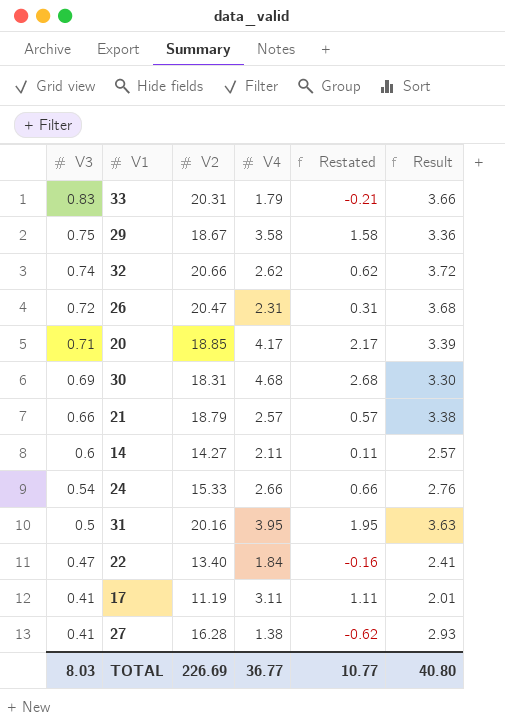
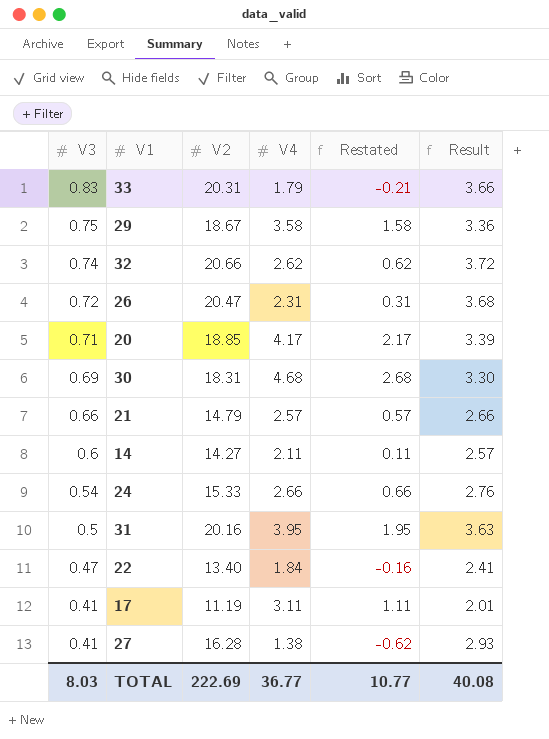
21 | V2: 18.79 -> 14.79
21 | Result: 3.38 -> 2.66
TOTAL | V2: 226.69 -> 222.69
TOTAL | Result: 40.80 -> 40.08

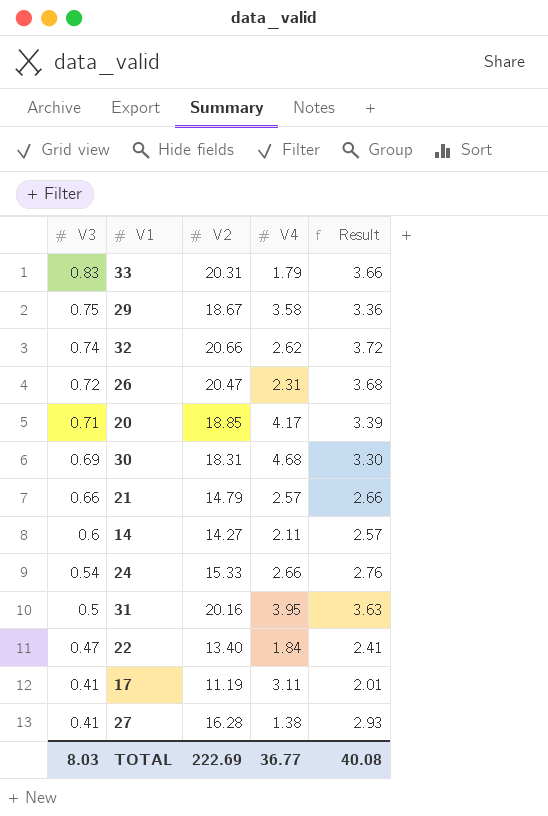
column Restated | formula: [V4] - 2 -> none

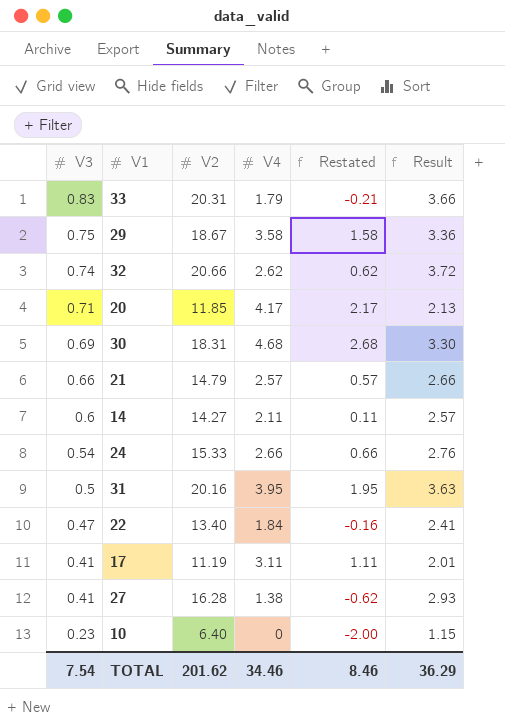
column Restated | formula: none -> [V4] - 2
row 26: 0.72 | 20.47 | 2.31 | 3.68 -> none
20 | V2: 18.85 -> 11.85
20 | Result: 3.39 -> 2.13
row 10: none -> 0.23 | 6.40 | 0 | -2.00 | 1.15
TOTAL | V3: 8.03 -> 7.54
TOTAL | V2: 222.69 -> 201.62
TOTAL | V4: 36.77 -> 34.46
TOTAL | Result: 40.08 -> 36.29

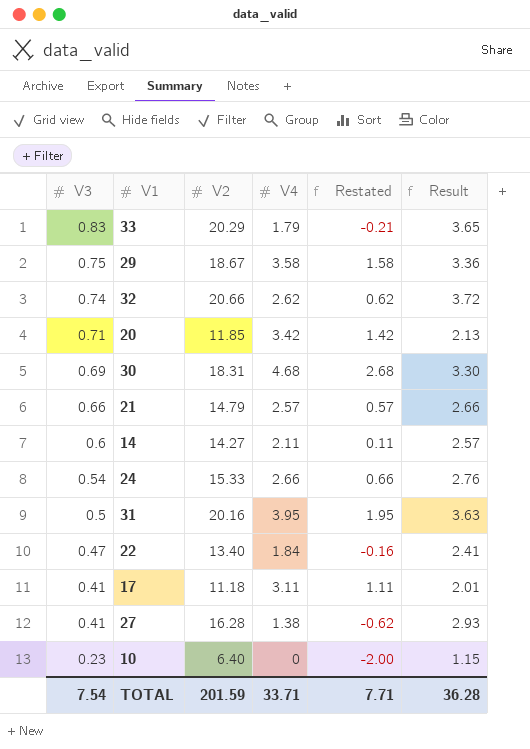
33 | V2: 20.31 -> 20.29
33 | Result: 3.66 -> 3.65
20 | V4: 4.17 -> 3.42
20 | Restated: 2.17 -> 1.42
17 | V2: 11.19 -> 11.18
TOTAL | V2: 201.62 -> 201.59
TOTAL | V4: 34.46 -> 33.71
TOTAL | Restated: 8.46 -> 7.71
TOTAL | Result: 36.29 -> 36.28

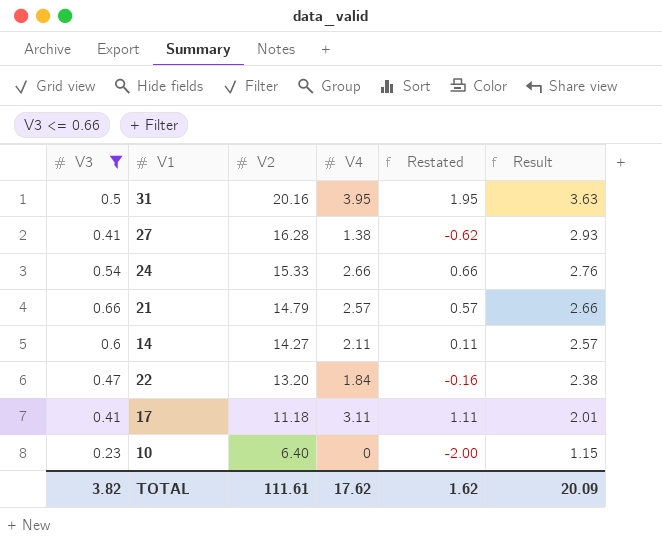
filter: none -> V3 <= 0.66
row order: V3 descending -> V2 descending
22 | V2: 13.40 -> 13.20
22 | Result: 2.41 -> 2.38
TOTAL | V3: 7.54 -> 3.82
TOTAL | V2: 201.59 -> 111.61
TOTAL | V4: 33.71 -> 17.62
TOTAL | Restated: 7.71 -> 1.62
TOTAL | Result: 36.28 -> 20.09

